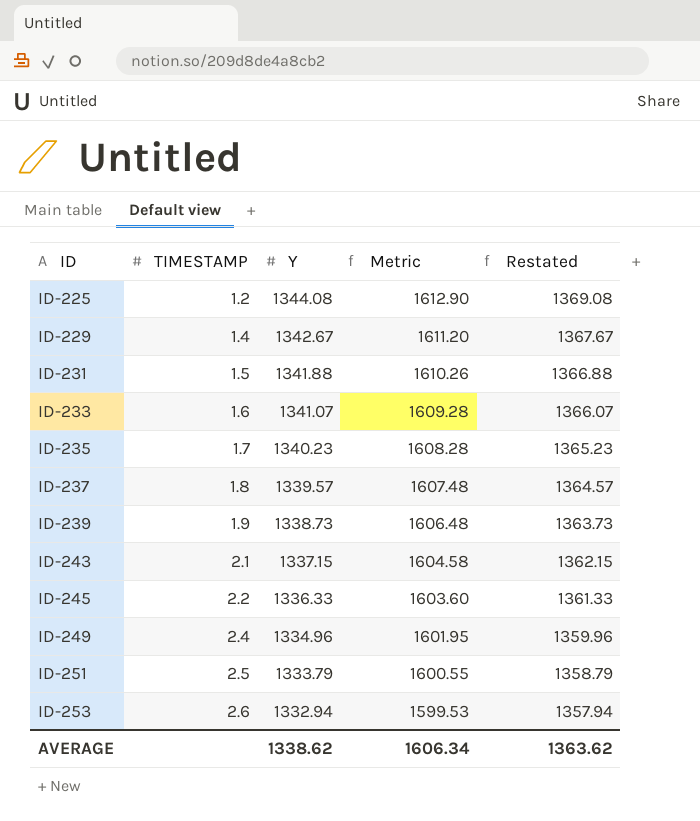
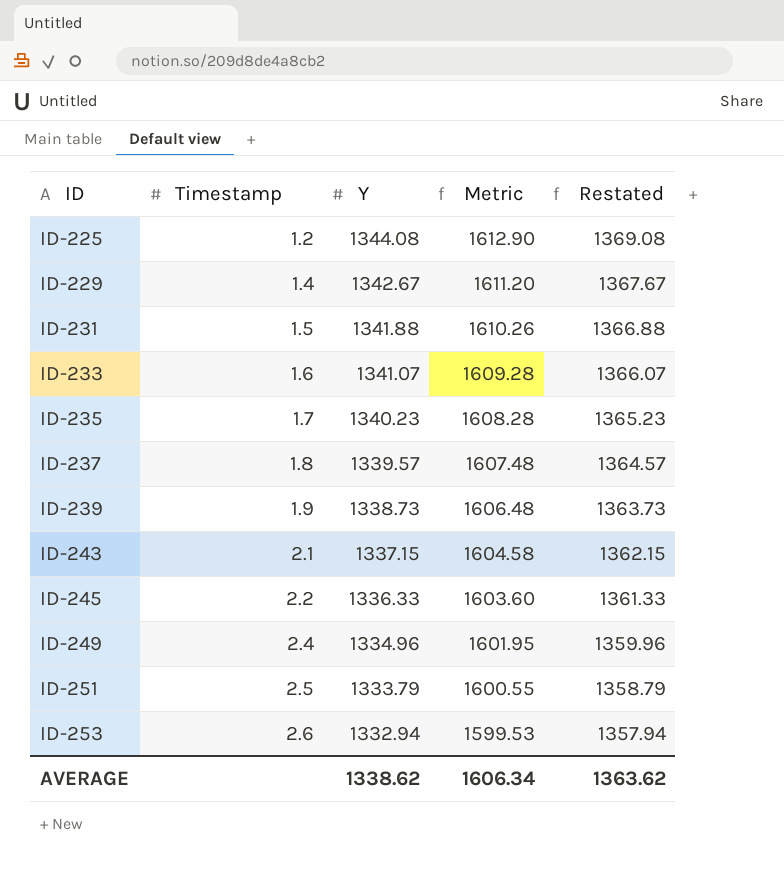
column name: TIMESTAMP -> Timestamp

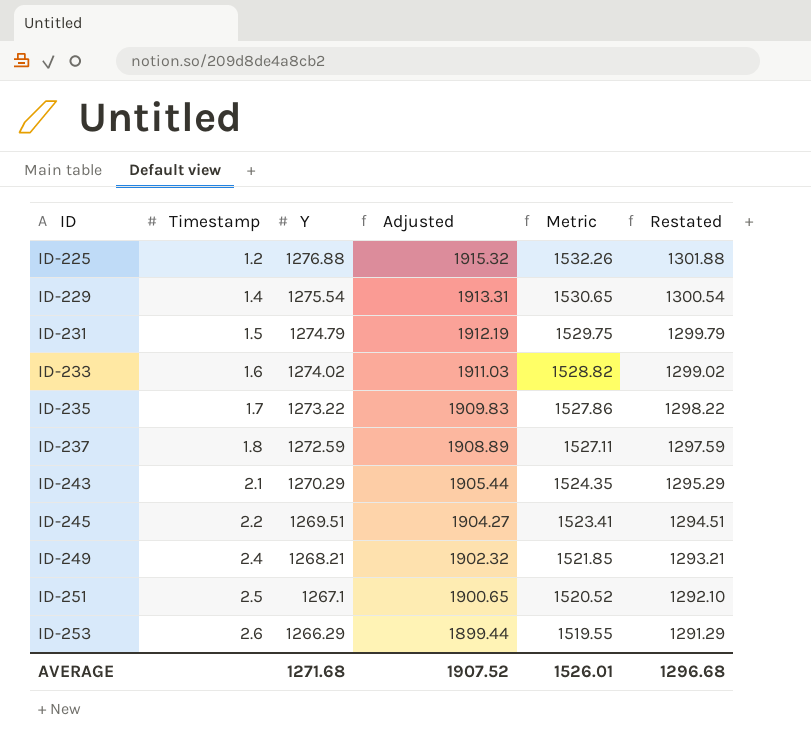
column Adjusted | formula: none -> [Y] * 1.5
row ID-239: 1.9 | 1338.73 | 1606.48 | 1363.73 -> none
ID-225 | Y: 1344.08 -> 1276.88
ID-225 | Metric: 1612.90 -> 1532.26
ID-225 | Restated: 1369.08 -> 1301.88
ID-229 | Y: 1342.67 -> 1275.54
ID-229 | Metric: 1611.20 -> 1530.65
ID-229 | Restated: 1367.67 -> 1300.54
ID-231 | Y: 1341.88 -> 1274.79
ID-231 | Metric: 1610.26 -> 1529.75
ID-231 | Restated: 1366.88 -> 1299.79
ID-233 | Y: 1341.07 -> 1274.02
ID-233 | Metric: 1609.28 -> 1528.82
ID-233 | Restated: 1366.07 -> 1299.02
ID-235 | Y: 1340.23 -> 1273.22
ID-235 | Metric: 1608.28 -> 1527.86
ID-235 | Restated: 1365.23 -> 1298.22
ID-237 | Y: 1339.57 -> 1272.59
ID-237 | Metric: 1607.48 -> 1527.11
ID-237 | Restated: 1364.57 -> 1297.59
ID-243 | Y: 1337.15 -> 1270.29
ID-243 | Metric: 1604.58 -> 1524.35
ID-243 | Restated: 1362.15 -> 1295.29
ID-245 | Y: 1336.33 -> 1269.51
ID-245 | Metric: 1603.60 -> 1523.41
ID-245 | Restated: 1361.33 -> 1294.51
ID-249 | Y: 1334.96 -> 1268.21
ID-249 | Metric: 1601.95 -> 1521.85
ID-249 | Restated: 1359.96 -> 1293.21
ID-251 | Y: 1333.79 -> 1267.1
ID-251 | Metric: 1600.55 -> 1520.52
ID-251 | Restated: 1358.79 -> 1292.10
ID-253 | Y: 1332.94 -> 1266.29
ID-253 | Metric: 1599.53 -> 1519.55
ID-253 | Restated: 1357.94 -> 1291.29
AVERAGE | Y: 1338.62 -> 1271.68
AVERAGE | Metric: 1606.34 -> 1526.01
AVERAGE | Restated: 1363.62 -> 1296.68

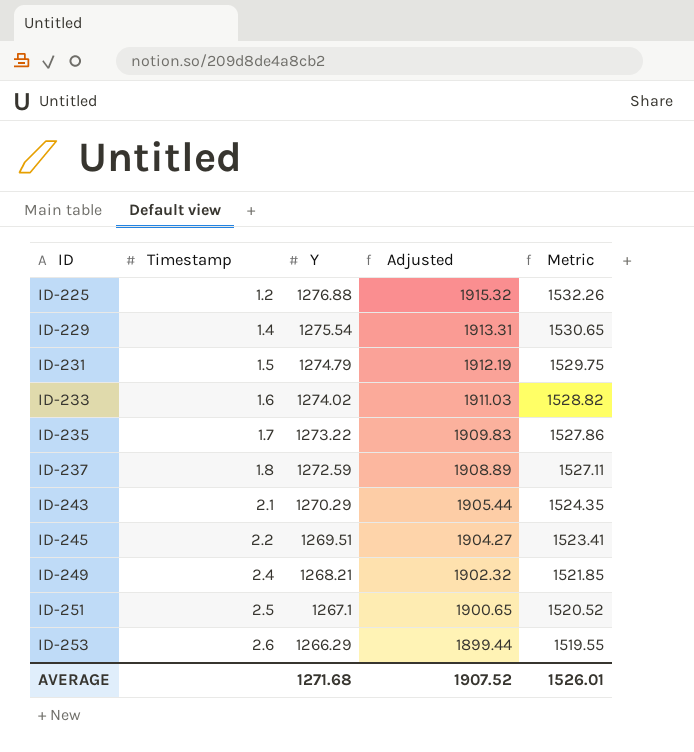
column Restated | formula: [Y] + 25 -> none

